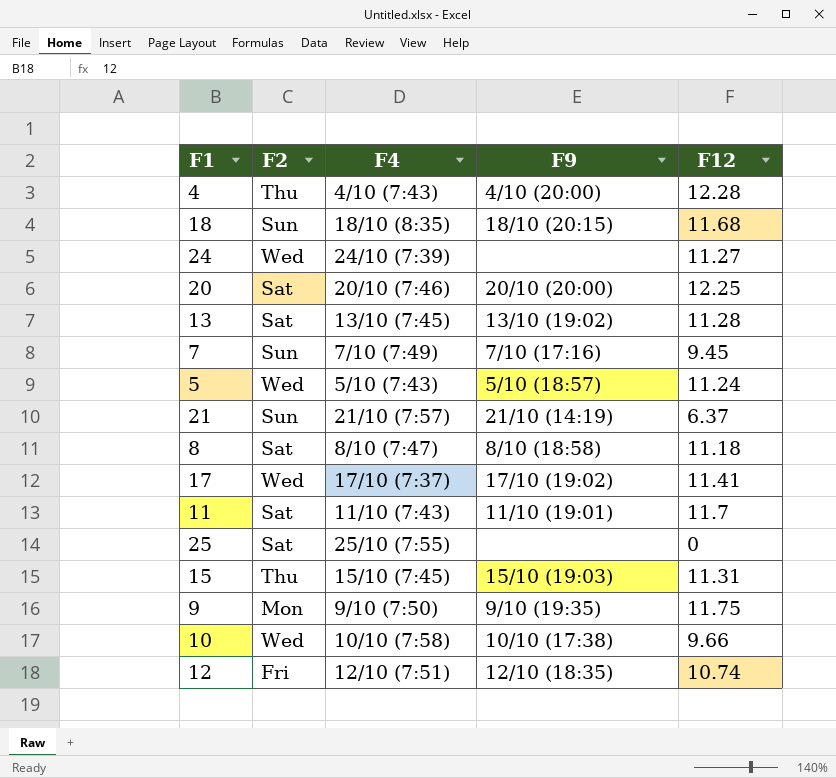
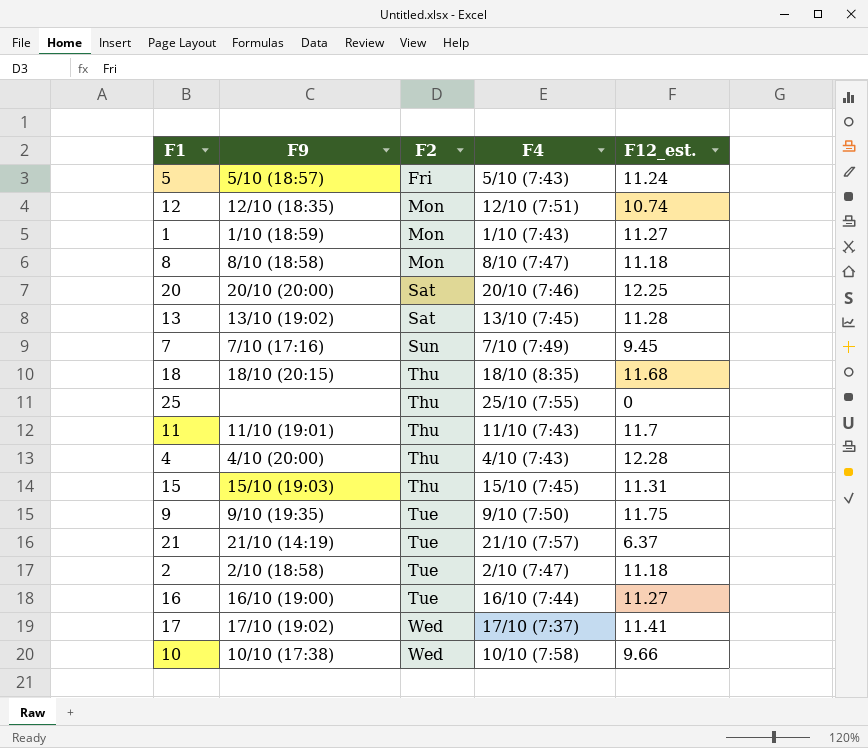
row order: none -> F2 ascending
column F9 | position: 4 -> 2
column name: F12 -> F12_est.
row 24: Wed | 24/10 (7:39) | none | 11.27 -> none
5 | F2: Wed -> Fri
12 | F2: Fri -> Mon
row 1: none -> 1/10 (18:59) | Mon | 1/10 (7:43) | 11.27
8 | F2: Sat -> Mon
18 | F2: Sun -> Thu
25 | F2: Sat -> Thu
11 | F2: Sat -> Thu
9 | F2: Mon -> Tue
21 | F2: Sun -> Tue
row 2: none -> 2/10 (18:58) | Tue | 2/10 (7:47) | 11.18
row 16: none -> 16/10 (19:00) | Tue | 16/10 (7:44) | 11.27

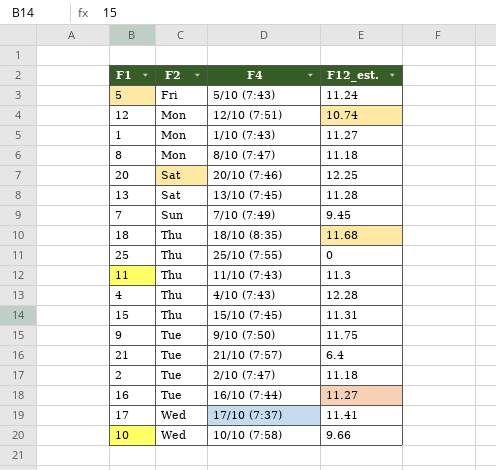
column F9 | position: 2 -> none
11 | F12_est.: 11.7 -> 11.3
21 | F12_est.: 6.37 -> 6.4

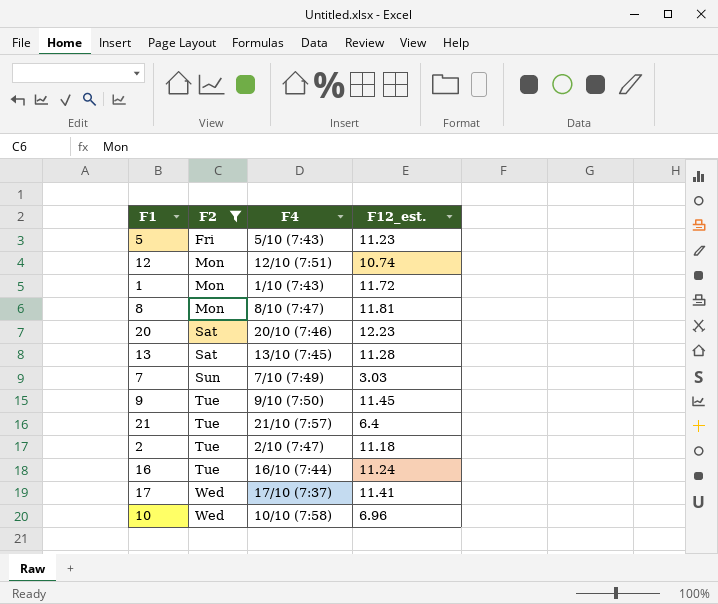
filter: none -> F2 != Thu
5 | F12_est.: 11.24 -> 11.23
1 | F12_est.: 11.27 -> 11.72
8 | F12_est.: 11.18 -> 11.81
20 | F12_est.: 12.25 -> 12.23
7 | F12_est.: 9.45 -> 3.03
9 | F12_est.: 11.75 -> 11.45
16 | F12_est.: 11.27 -> 11.24
10 | F12_est.: 9.66 -> 6.96

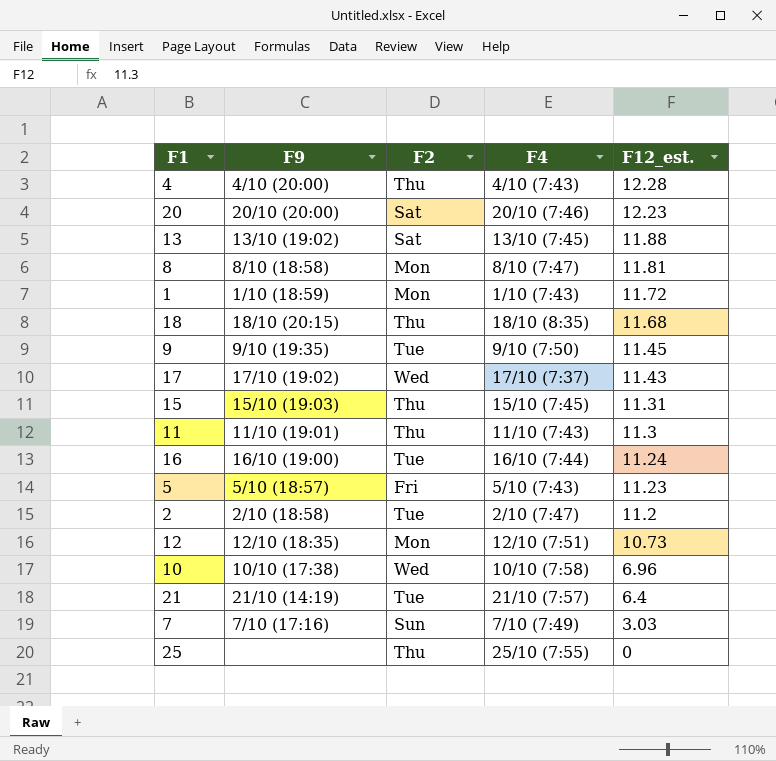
filter: F2 != Thu -> none
row order: F2 ascending -> F12_est. descending
column F9 | position: none -> 2
13 | F12_est.: 11.28 -> 11.88
17 | F12_est.: 11.41 -> 11.43
2 | F12_est.: 11.18 -> 11.2
12 | F12_est.: 10.74 -> 10.73

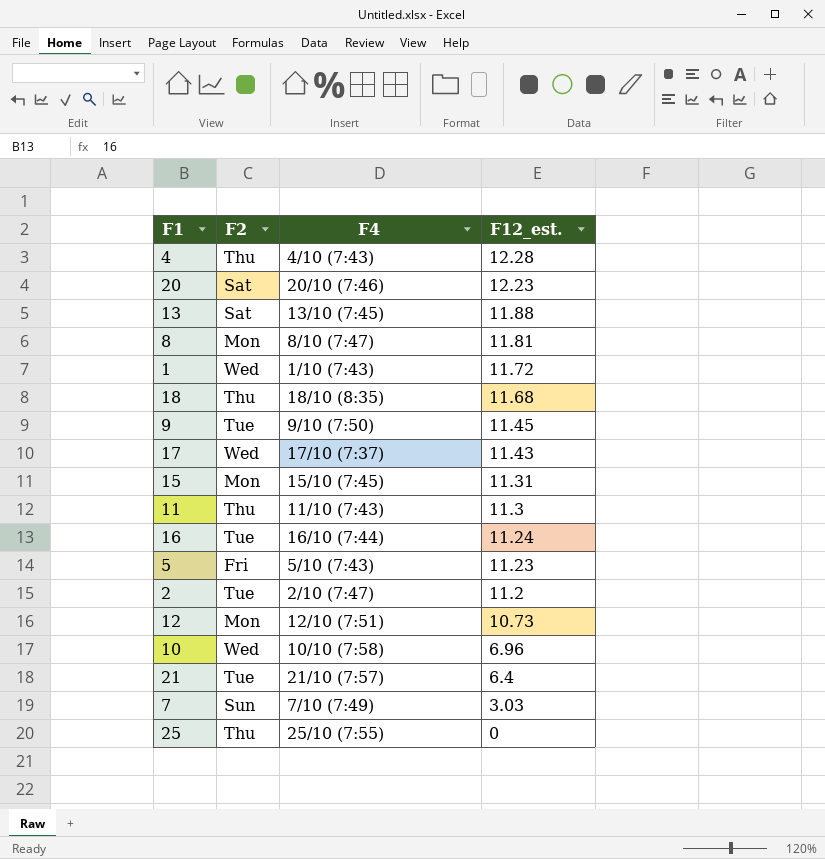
column F9 | position: 2 -> none
1 | F2: Mon -> Wed
15 | F2: Thu -> Mon

